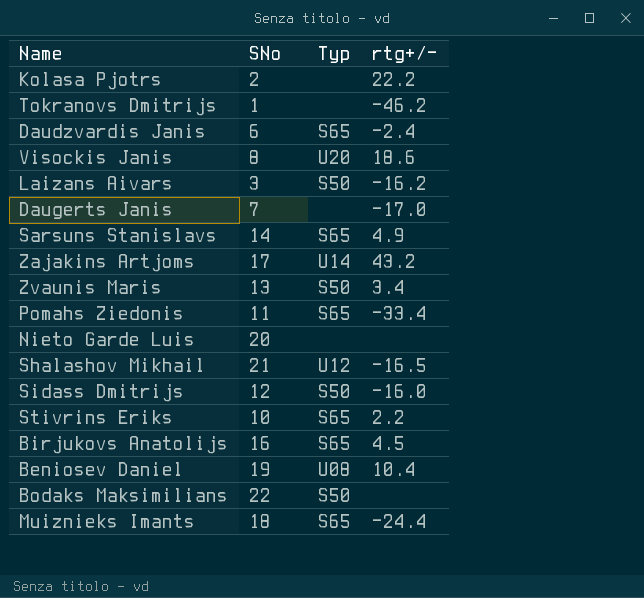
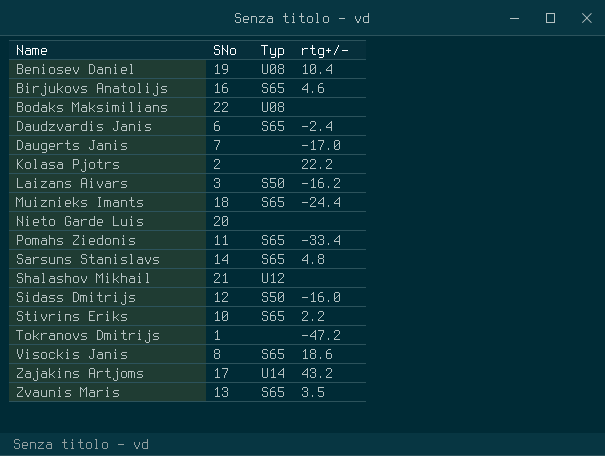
row order: none -> Name ascending
Birjukovs Anatolijs | rtg+/-: 4.5 -> 4.6
Bodaks Maksimilians | Typ: S50 -> U08
Sarsuns Stanislavs | rtg+/-: 4.9 -> 4.8
Shalashov Mikhail | rtg+/-: -16.5 -> none
Tokranovs Dmitrijs | rtg+/-: -46.2 -> -47.2
Visockis Janis | Typ: U20 -> S65
Zvaunis Maris | Typ: S50 -> S65
Zvaunis Maris | rtg+/-: 3.4 -> 3.5

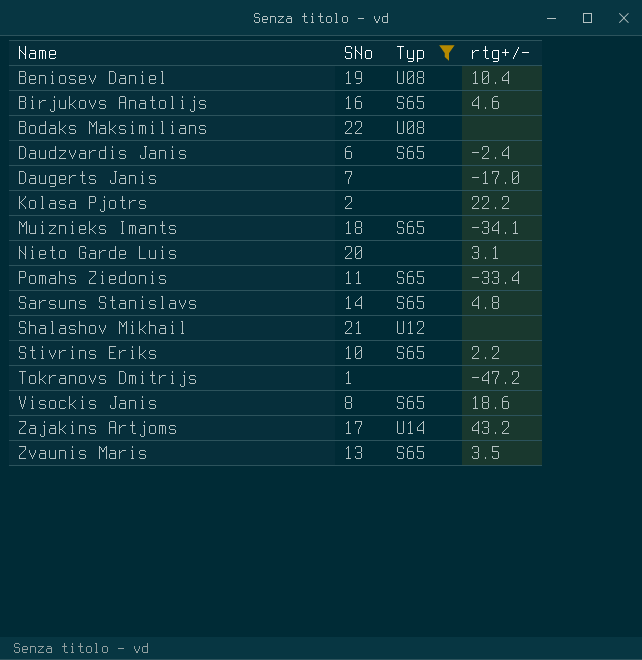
filter: none -> Typ != S50
Muiznieks Imants | rtg+/-: -24.4 -> -34.1
Nieto Garde Luis | rtg+/-: none -> 3.1

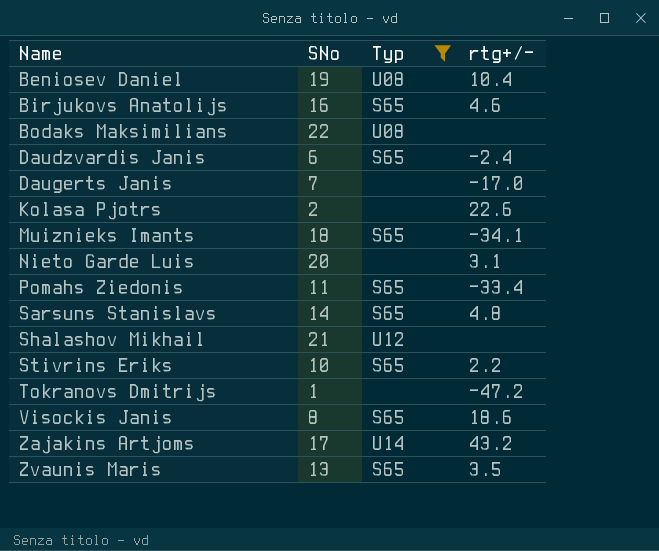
Kolasa Pjotrs | rtg+/-: 22.2 -> 22.6

